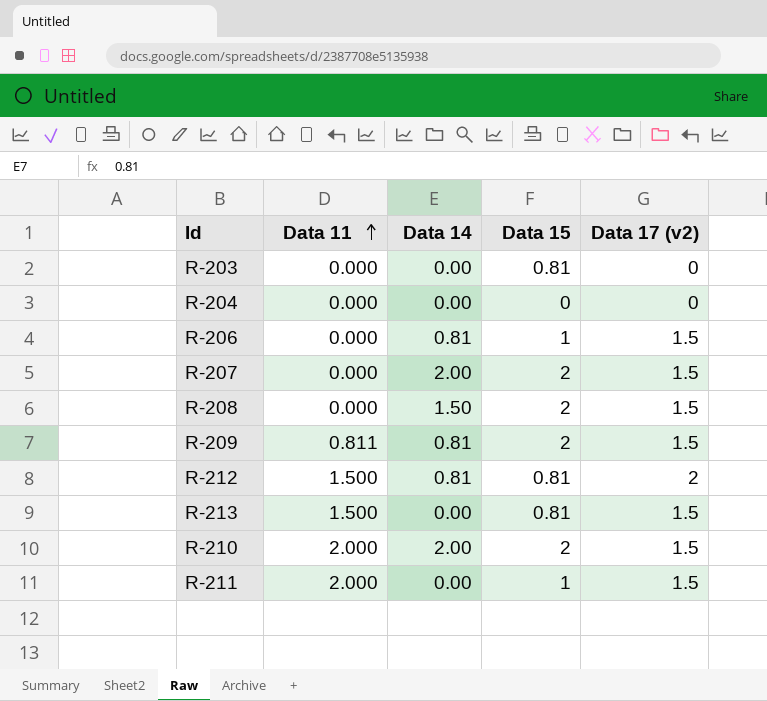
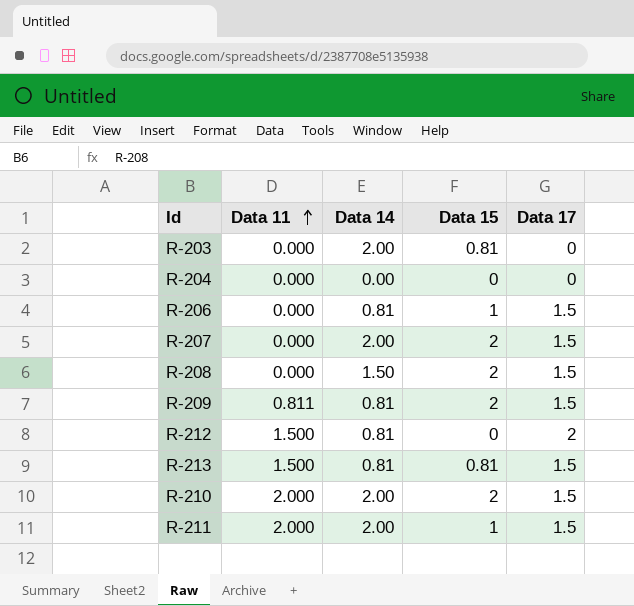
column name: Data 17 (v2) -> Data 17
R-203 | Data 14: 0.00 -> 2.00
R-212 | Data 15: 0.81 -> 0
R-213 | Data 14: 0.00 -> 0.81
R-211 | Data 14: 0.00 -> 2.00

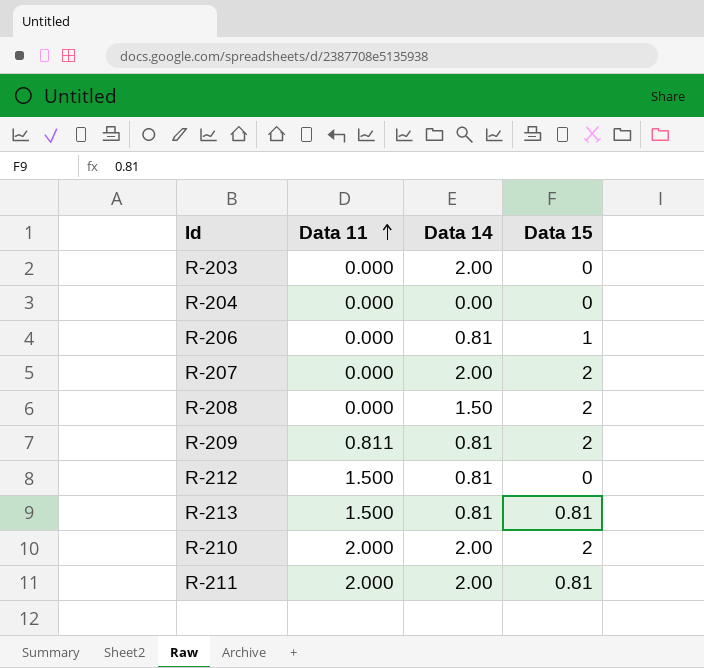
column Data 17 | position: 5 -> none
R-203 | Data 15: 0.81 -> 0
R-211 | Data 15: 1 -> 0.81

